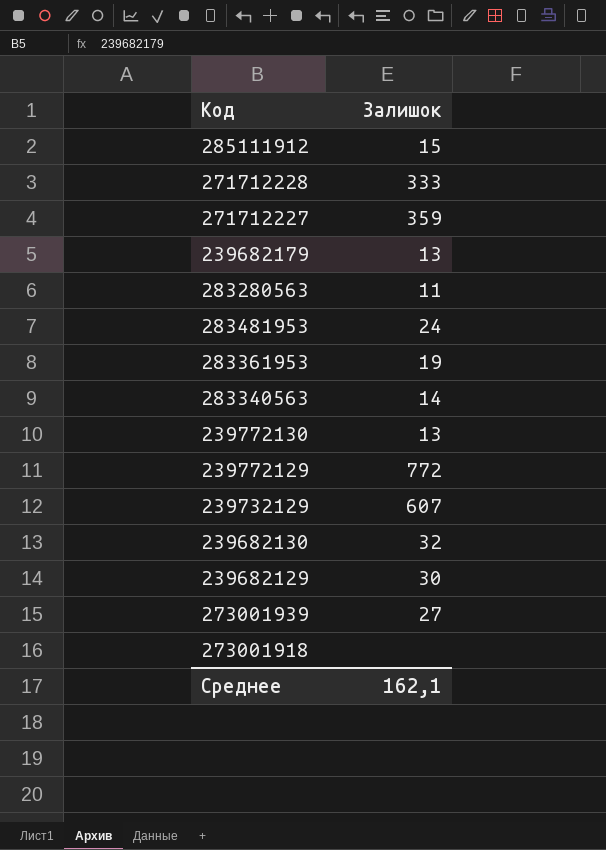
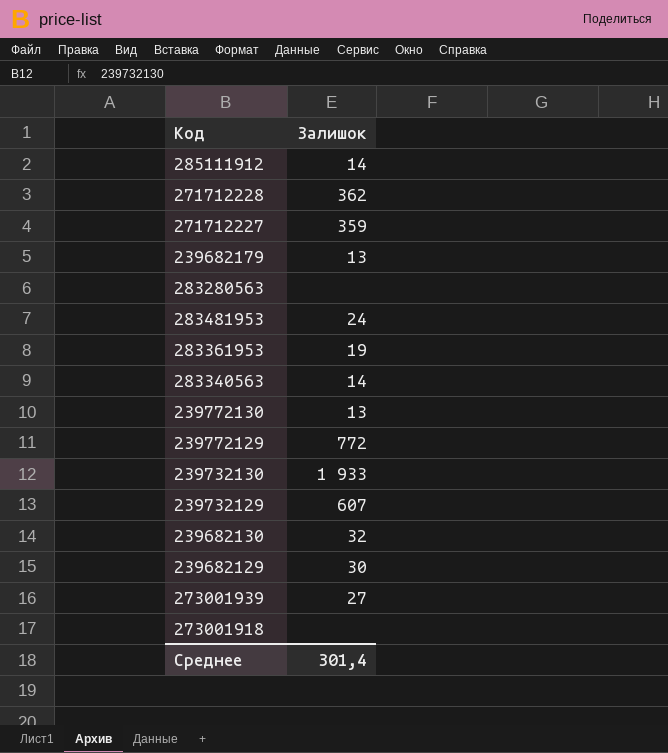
285111912 | Залишок: 15 -> 14
271712228 | Залишок: 333 -> 362
283280563 | Залишок: 11 -> none
row 239732130: none -> 1 933
Среднее | Залишок: 162,1 -> 301,4

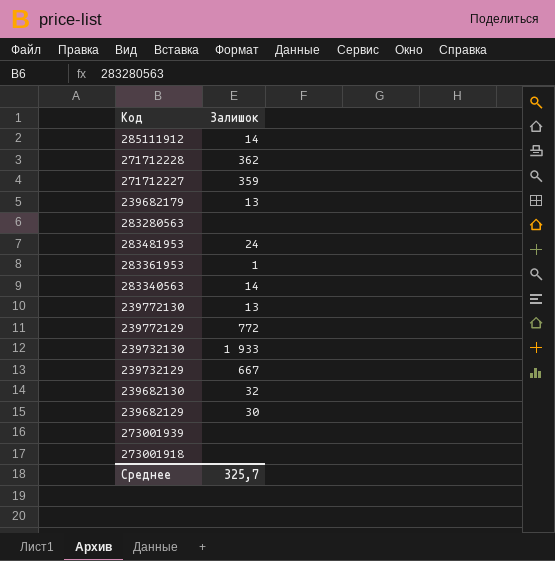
283361953 | Залишок: 19 -> 1
239732129 | Залишок: 607 -> 667
273001939 | Залишок: 27 -> none
Среднее | Залишок: 301,4 -> 325,7

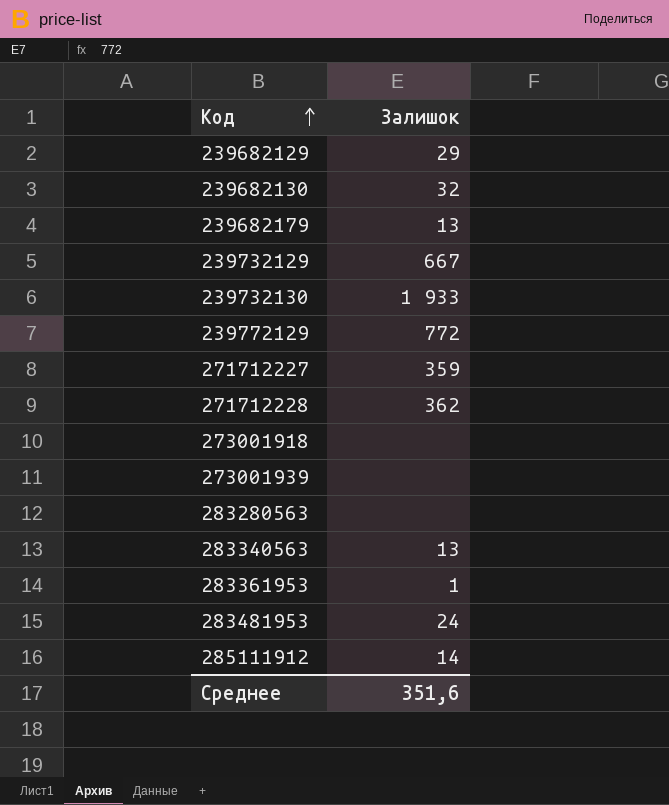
row order: none -> Код ascending
row 239772130: 13 -> none
239682129 | Залишок: 30 -> 29
283340563 | Залишок: 14 -> 13
Среднее | Залишок: 325,7 -> 351,6

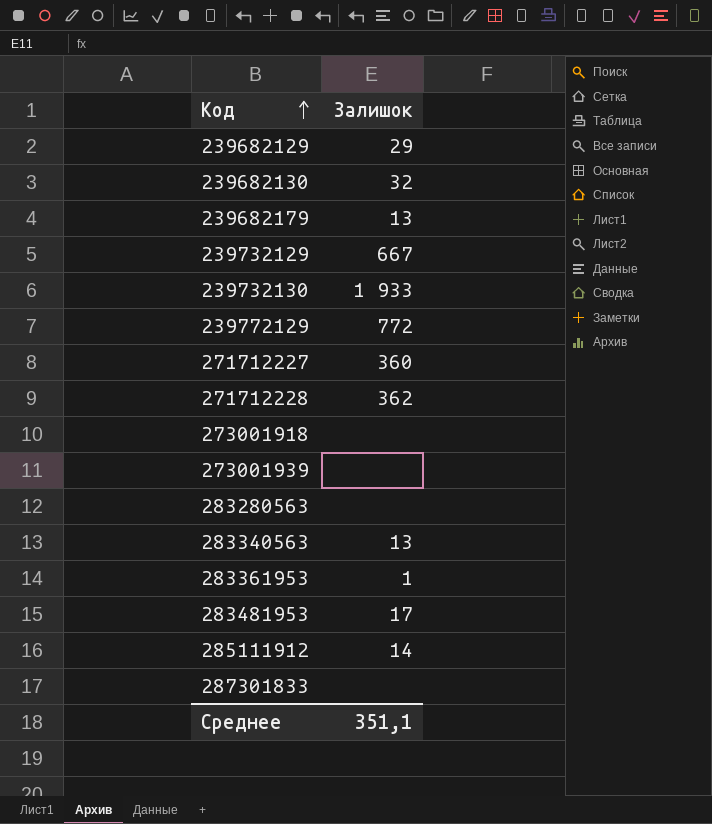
271712227 | Залишок: 359 -> 360
283481953 | Залишок: 24 -> 17
row 287301833: none -> none
Среднее | Залишок: 351,6 -> 351,1

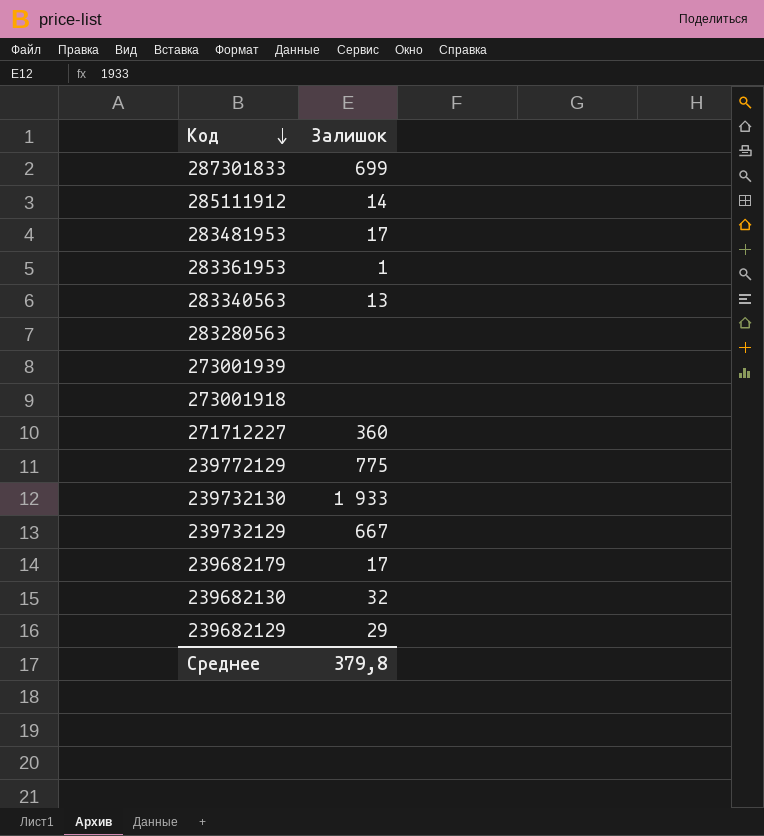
row order: Код ascending -> Код descending
row 271712228: 362 -> none
287301833 | Залишок: none -> 699
239772129 | Залишок: 772 -> 775
239682179 | Залишок: 13 -> 17
Среднее | Залишок: 351,1 -> 379,8

